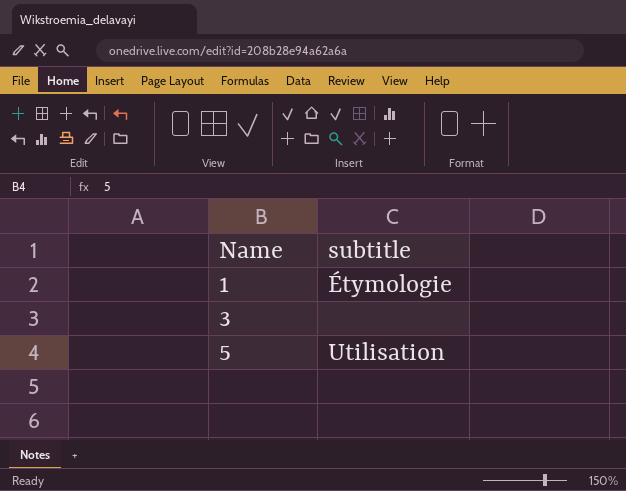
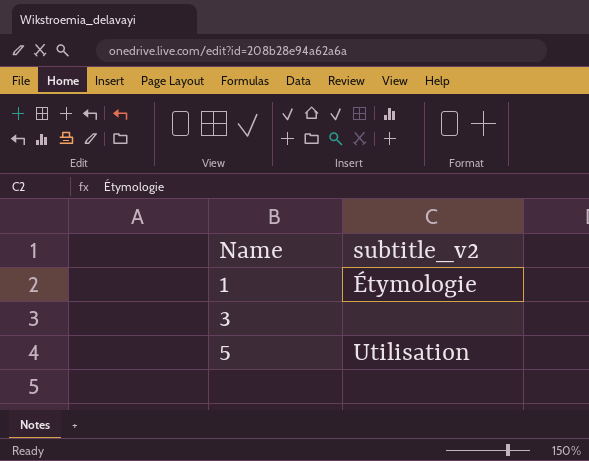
column name: subtitle -> subtitle_v2

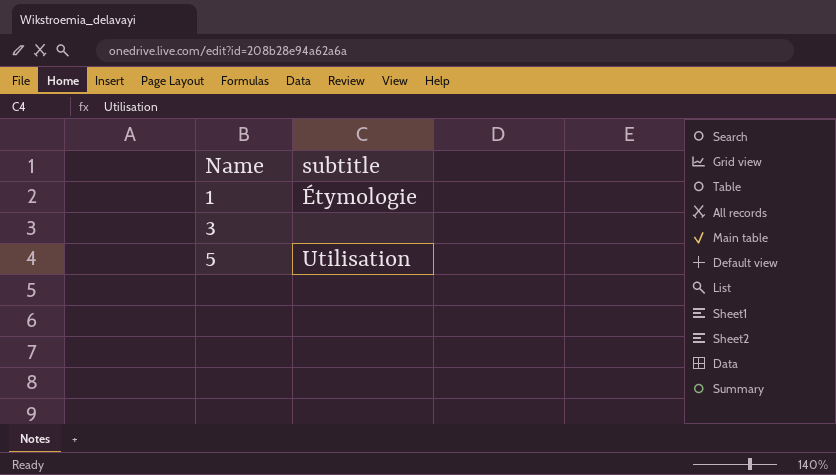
column name: subtitle_v2 -> subtitle

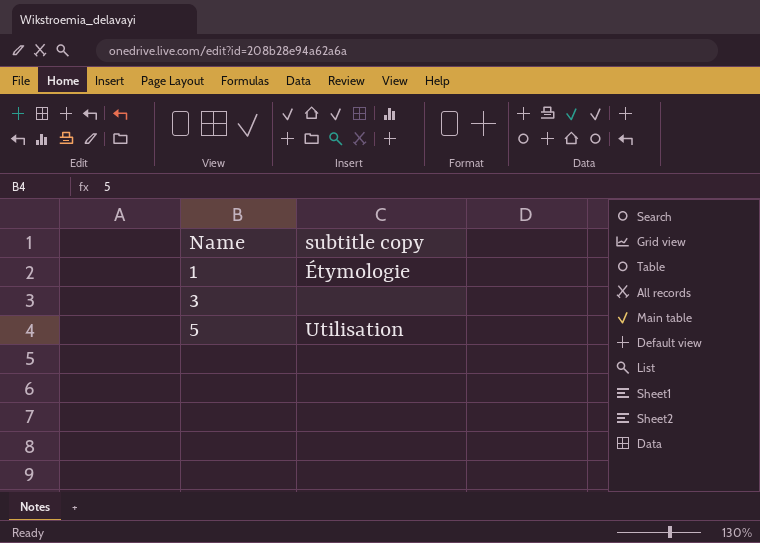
column name: subtitle -> subtitle copy

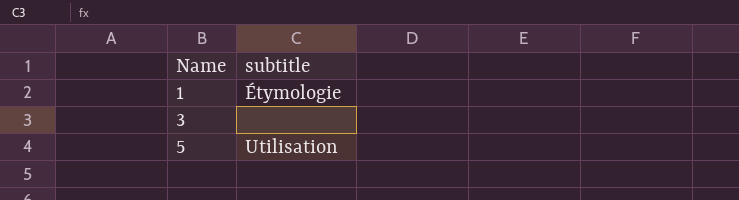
column name: subtitle copy -> subtitle

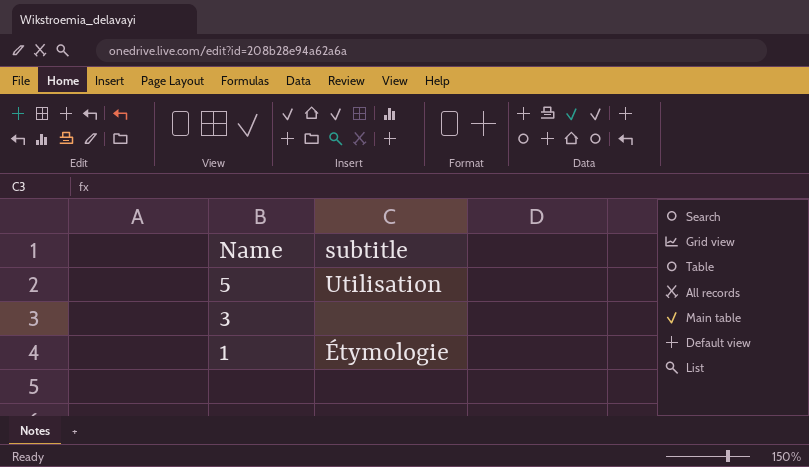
row order: Name ascending -> Name descending

